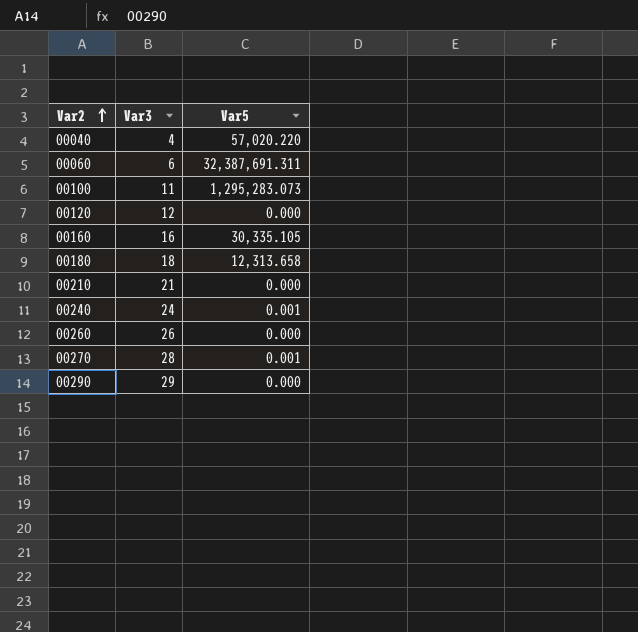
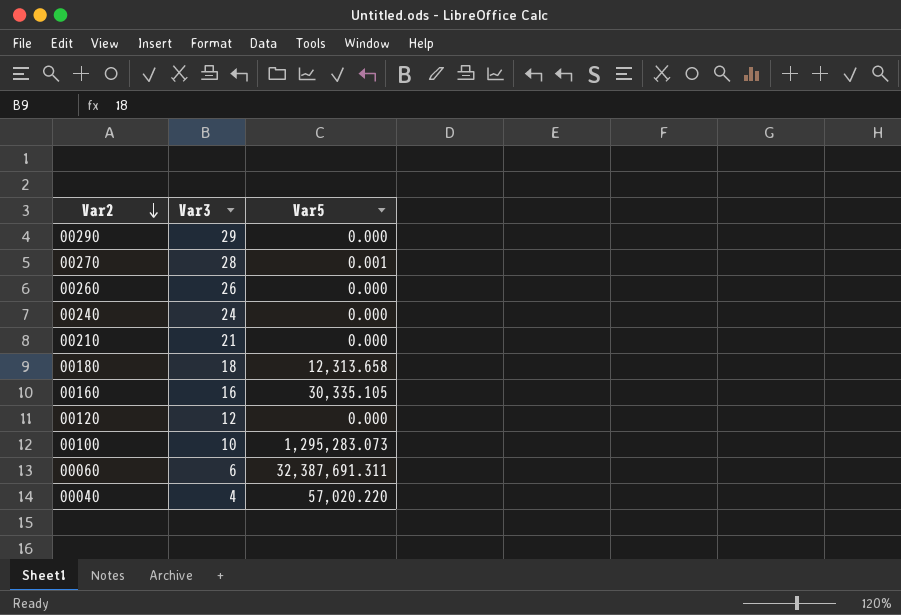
row order: Var2 ascending -> Var2 descending
00240 | Var5: 0.001 -> 0.000
00100 | Var3: 11 -> 10

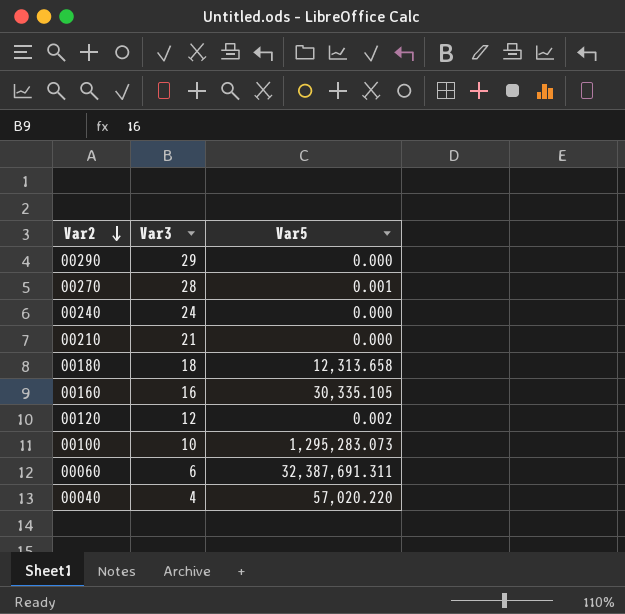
row 00260: 26 | 0.000 -> none
00120 | Var5: 0.000 -> 0.002

